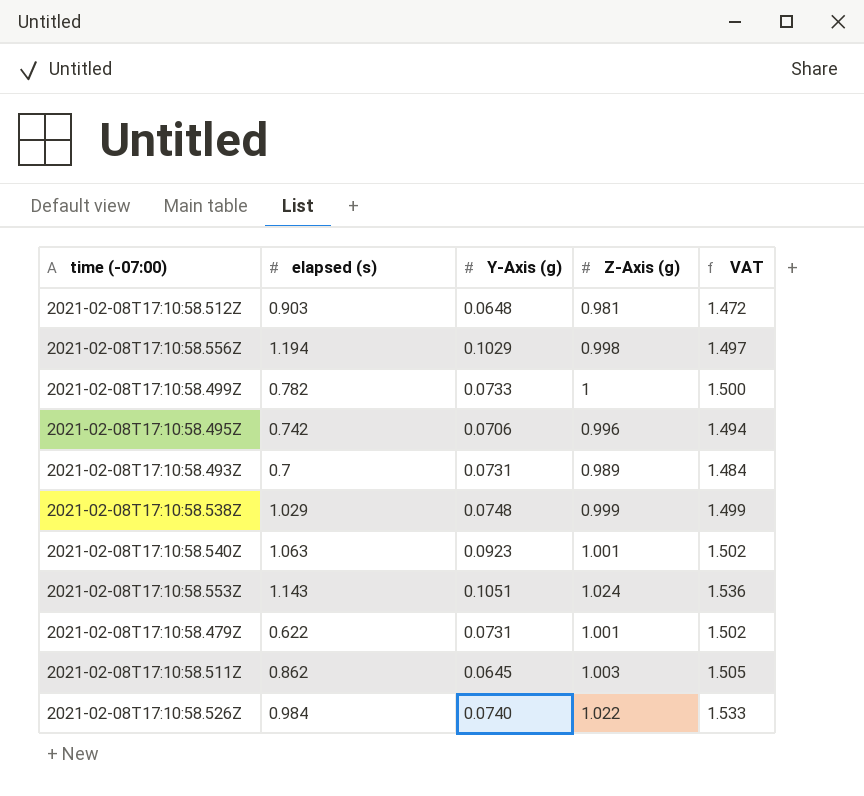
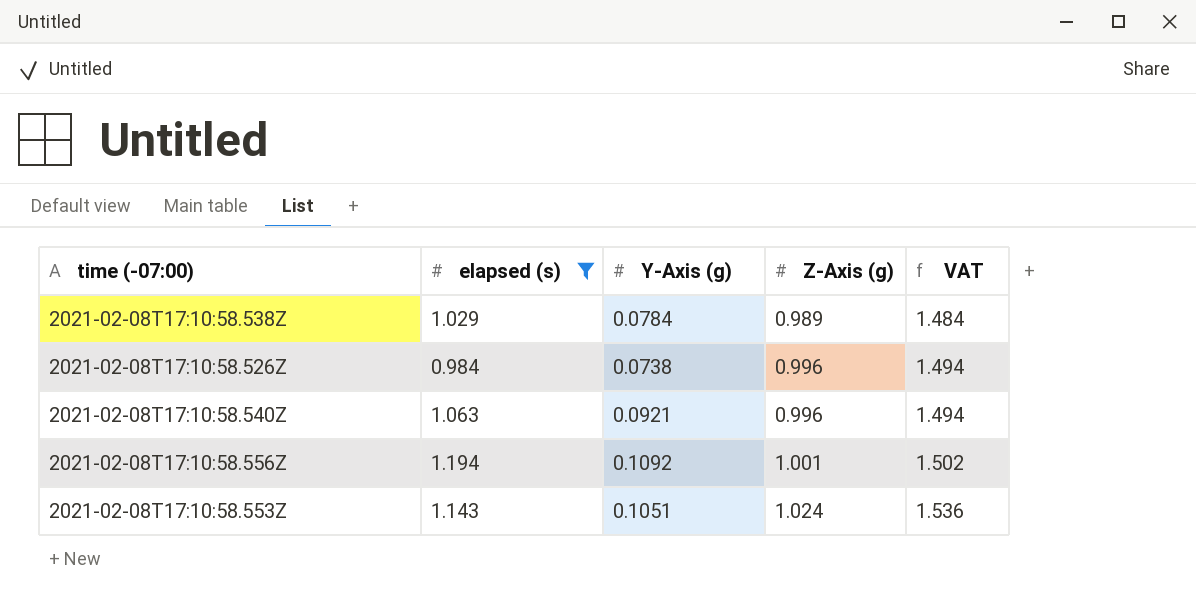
filter: none -> elapsed (s) >= 0.984
row order: none -> Z-Axis (g) ascending
2021-02-08T17:10:58.538Z | Y-Axis (g): 0.0748 -> 0.0784
2021-02-08T17:10:58.538Z | Z-Axis (g): 0.999 -> 0.989
2021-02-08T17:10:58.538Z | VAT: 1.499 -> 1.484
2021-02-08T17:10:58.526Z | Y-Axis (g): 0.0740 -> 0.0738
2021-02-08T17:10:58.526Z | Z-Axis (g): 1.022 -> 0.996
2021-02-08T17:10:58.526Z | VAT: 1.533 -> 1.494
2021-02-08T17:10:58.540Z | Y-Axis (g): 0.0923 -> 0.0921
2021-02-08T17:10:58.540Z | Z-Axis (g): 1.001 -> 0.996
2021-02-08T17:10:58.540Z | VAT: 1.502 -> 1.494
2021-02-08T17:10:58.556Z | Y-Axis (g): 0.1029 -> 0.1092
2021-02-08T17:10:58.556Z | Z-Axis (g): 0.998 -> 1.001
2021-02-08T17:10:58.556Z | VAT: 1.497 -> 1.502

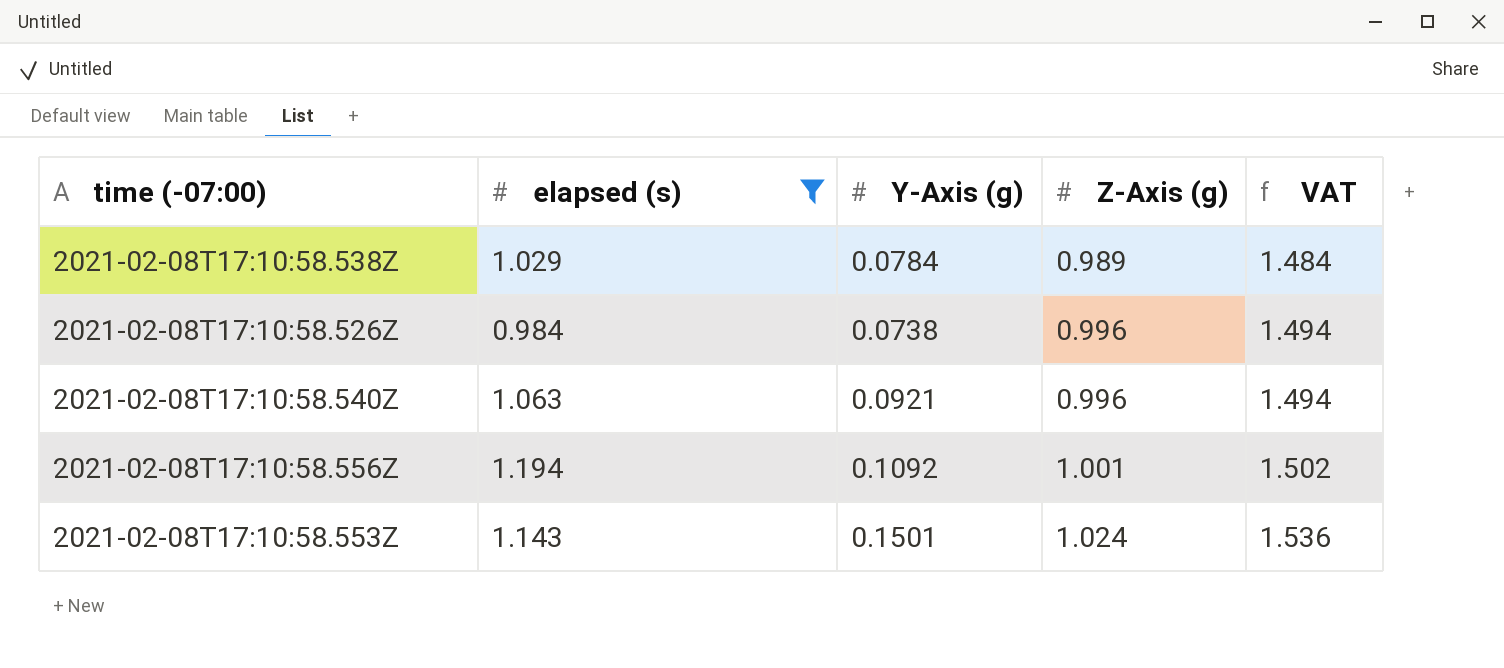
2021-02-08T17:10:58.553Z | Y-Axis (g): 0.1051 -> 0.1501

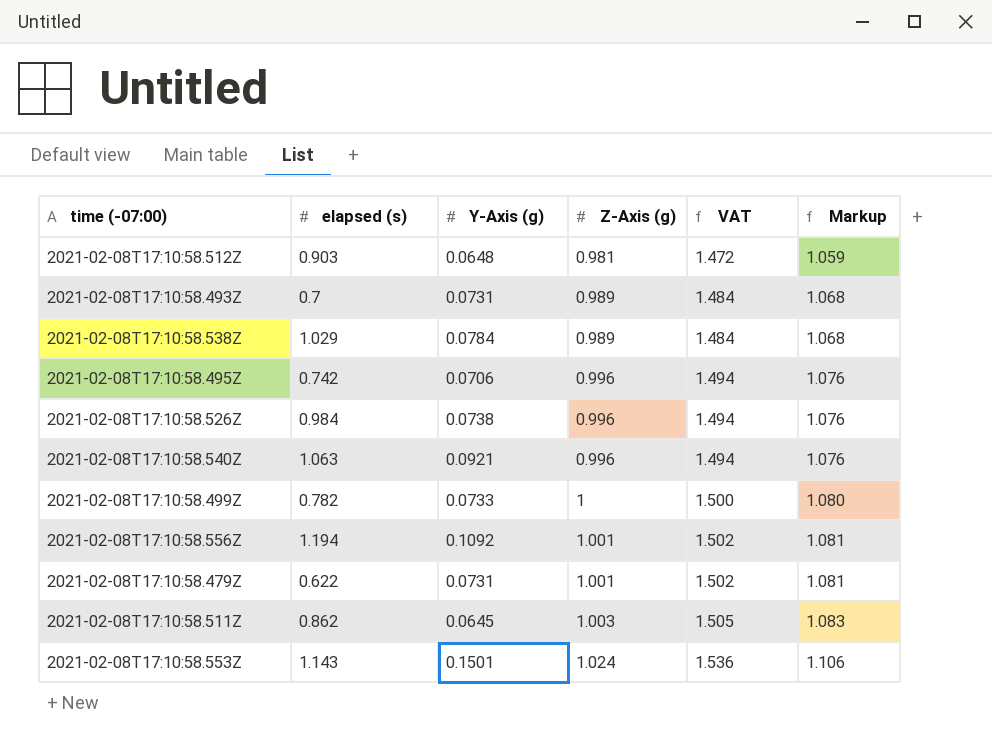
filter: elapsed (s) >= 0.984 -> none
column Markup | formula: none -> [Z-Axis (g)] * 1.08

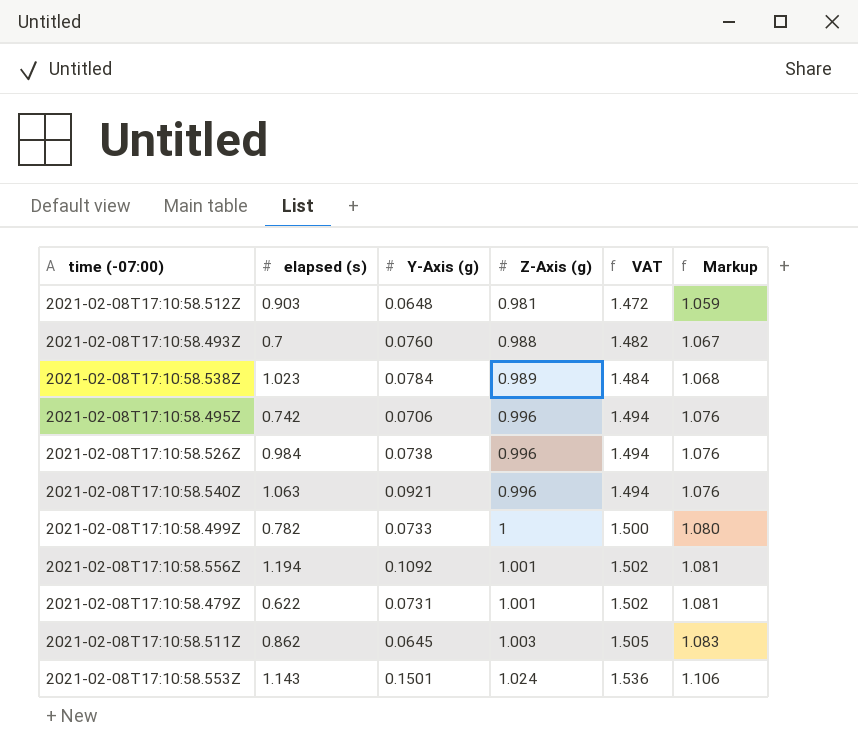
2021-02-08T17:10:58.493Z | Y-Axis (g): 0.0731 -> 0.0760
2021-02-08T17:10:58.493Z | Z-Axis (g): 0.989 -> 0.988
2021-02-08T17:10:58.493Z | VAT: 1.484 -> 1.482
2021-02-08T17:10:58.493Z | Markup: 1.068 -> 1.067
2021-02-08T17:10:58.538Z | elapsed (s): 1.029 -> 1.023

